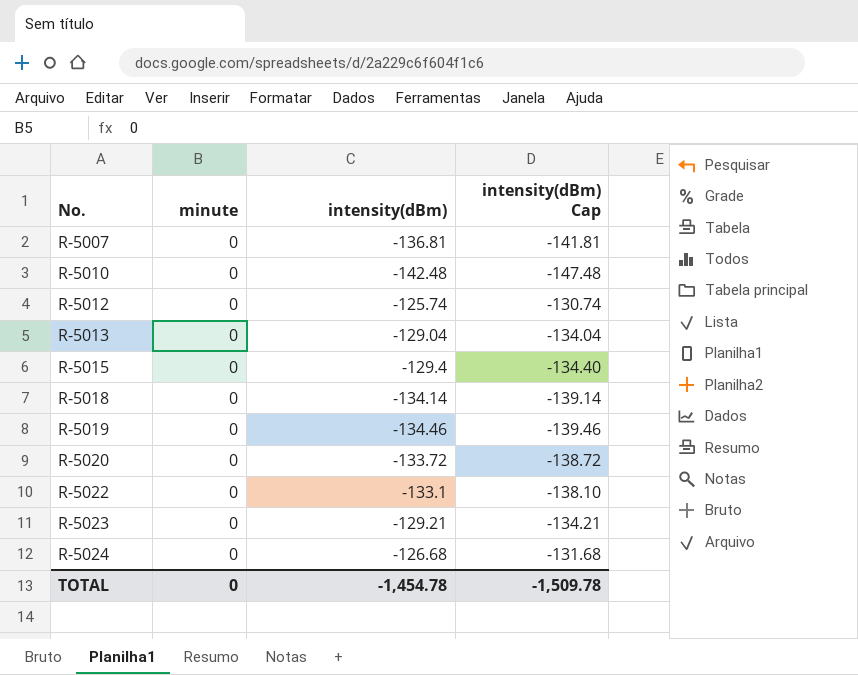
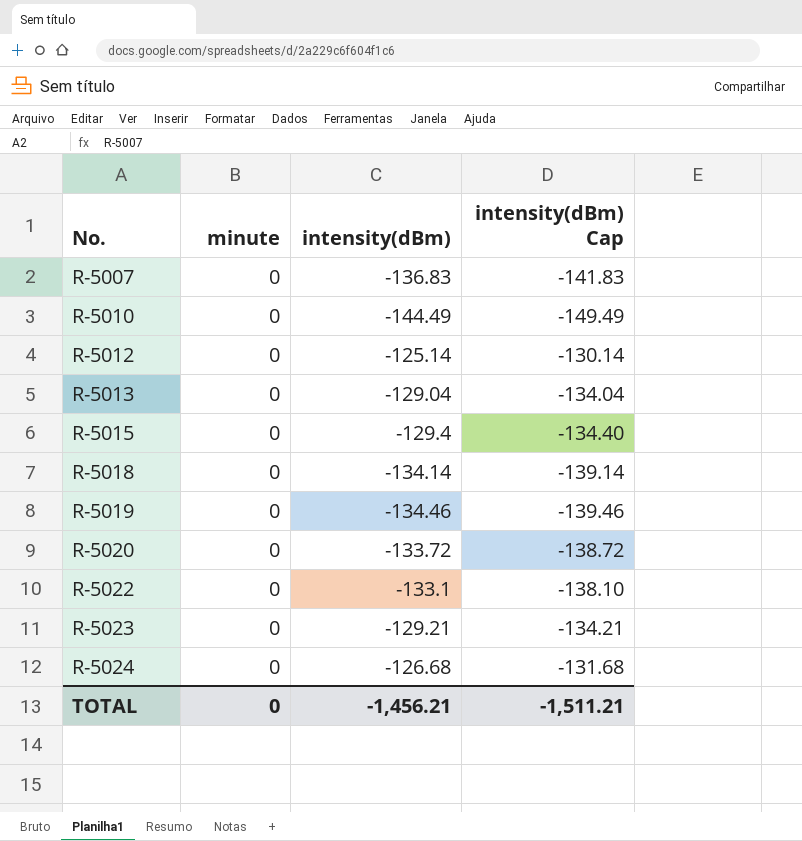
R-5007 | intensity(dBm): -136.81 -> -136.83
R-5007 | intensity(dBm) Cap: -141.81 -> -141.83
R-5010 | intensity(dBm): -142.48 -> -144.49
R-5010 | intensity(dBm) Cap: -147.48 -> -149.49
R-5012 | intensity(dBm): -125.74 -> -125.14
R-5012 | intensity(dBm) Cap: -130.74 -> -130.14
TOTAL | intensity(dBm): -1,454.78 -> -1,456.21
TOTAL | intensity(dBm) Cap: -1,509.78 -> -1,511.21

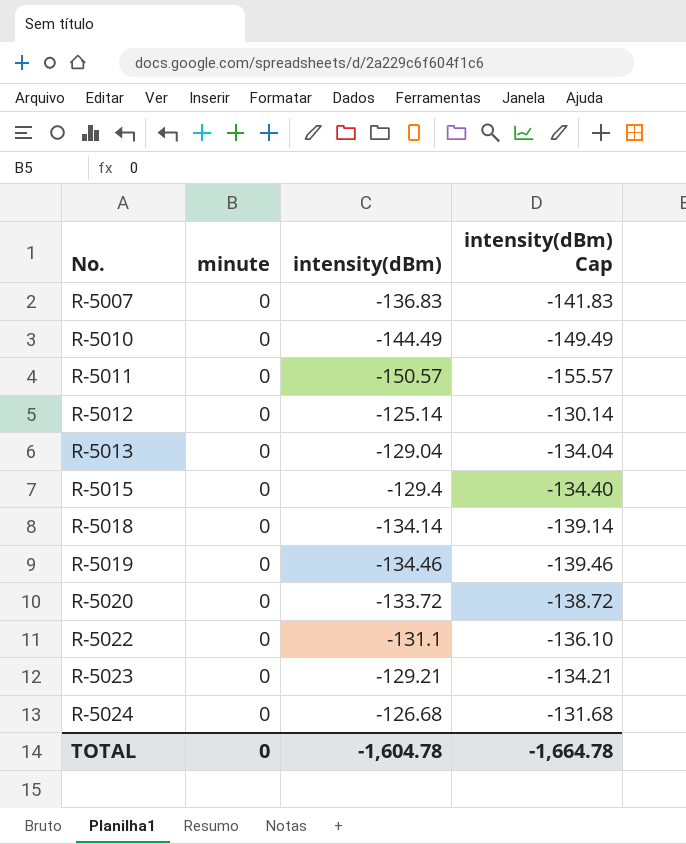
row R-5011: none -> 0 | -150.57 | -155.57
R-5022 | intensity(dBm): -133.1 -> -131.1
R-5022 | intensity(dBm) Cap: -138.10 -> -136.10
TOTAL | intensity(dBm): -1,456.21 -> -1,604.78
TOTAL | intensity(dBm) Cap: -1,511.21 -> -1,664.78

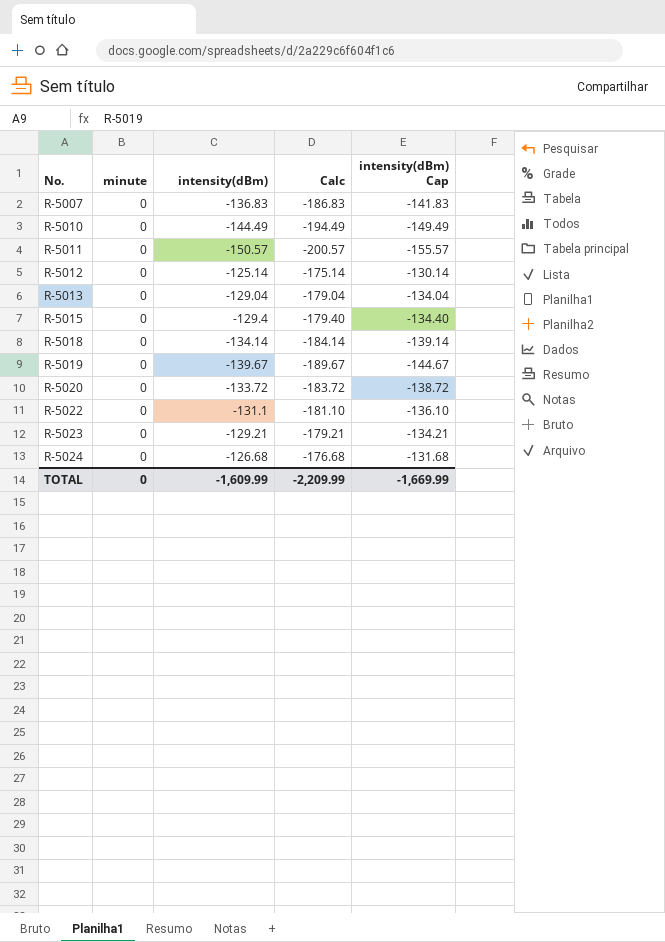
column Calc | formula: none -> [intensity(dBm)] - 50
R-5019 | intensity(dBm): -134.46 -> -139.67
R-5019 | intensity(dBm) Cap: -139.46 -> -144.67
TOTAL | intensity(dBm): -1,604.78 -> -1,609.99
TOTAL | intensity(dBm) Cap: -1,664.78 -> -1,669.99

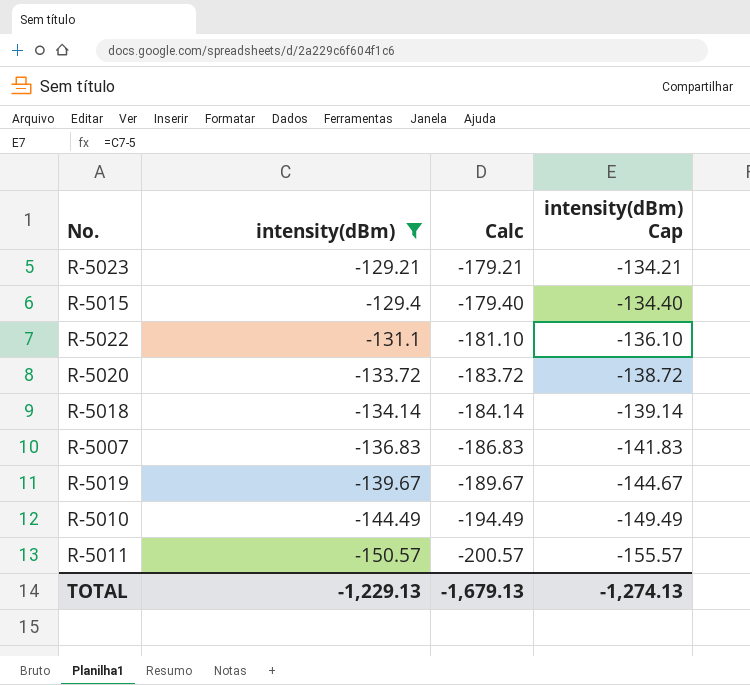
filter: none -> intensity(dBm) <= -129.21
row order: No. ascending -> intensity(dBm) descending
column minute | position: 2 -> none
TOTAL | intensity(dBm): -1,609.99 -> -1,229.13
TOTAL | Calc: -2,209.99 -> -1,679.13
TOTAL | intensity(dBm) Cap: -1,669.99 -> -1,274.13

